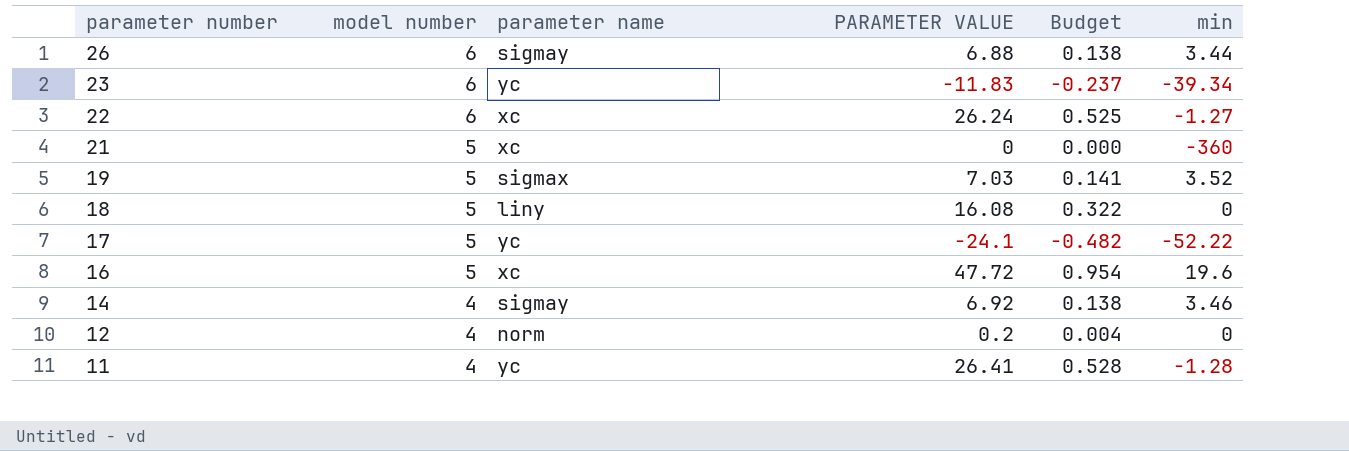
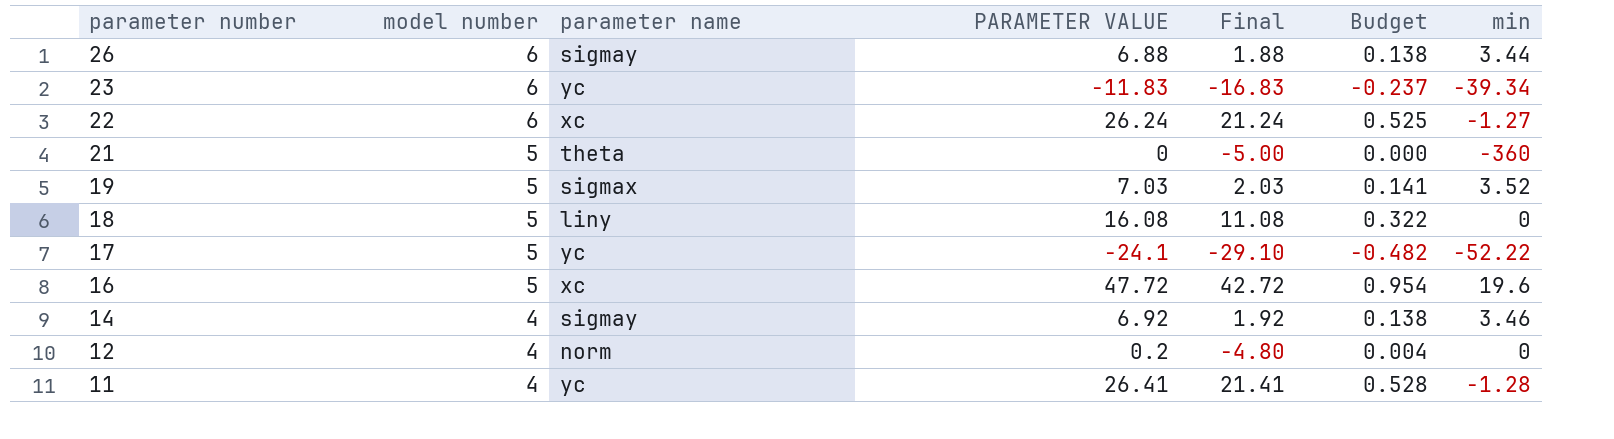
column Final | formula: none -> [PARAMETER VALUE] - 5
21 | parameter name: xc -> theta

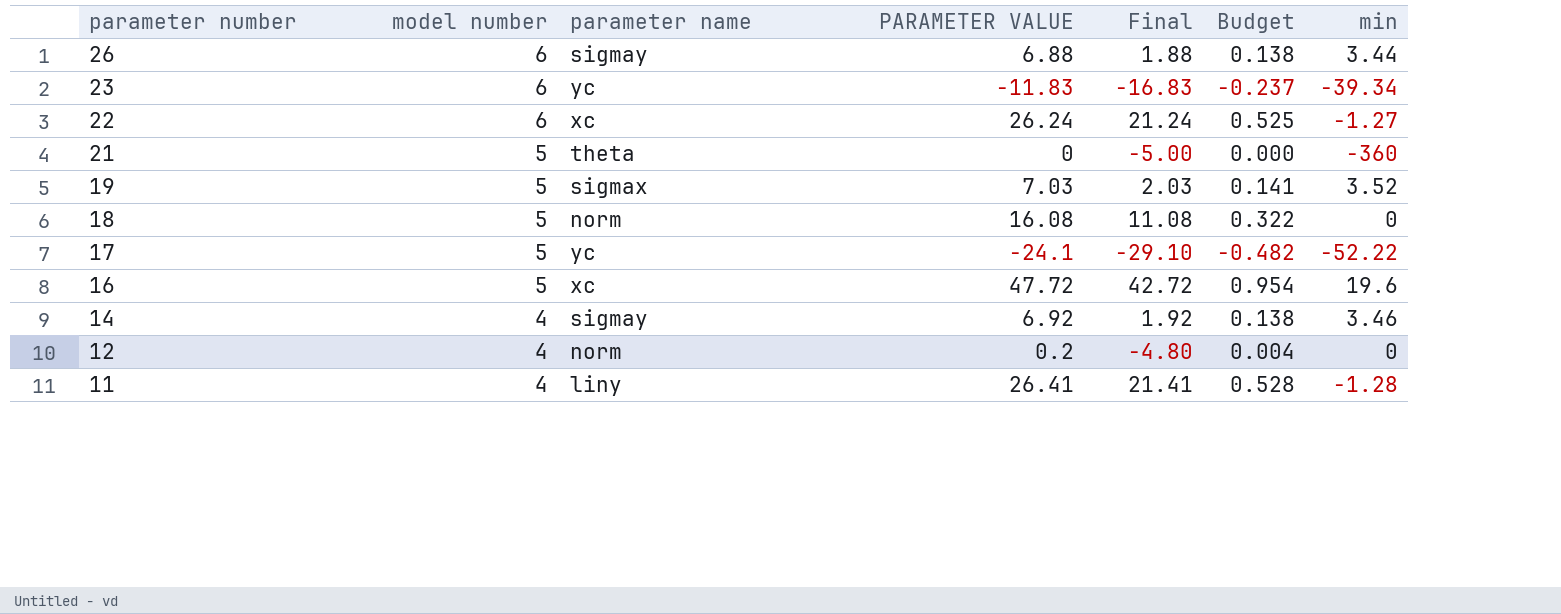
18 | parameter name: liny -> norm
11 | parameter name: yc -> liny

